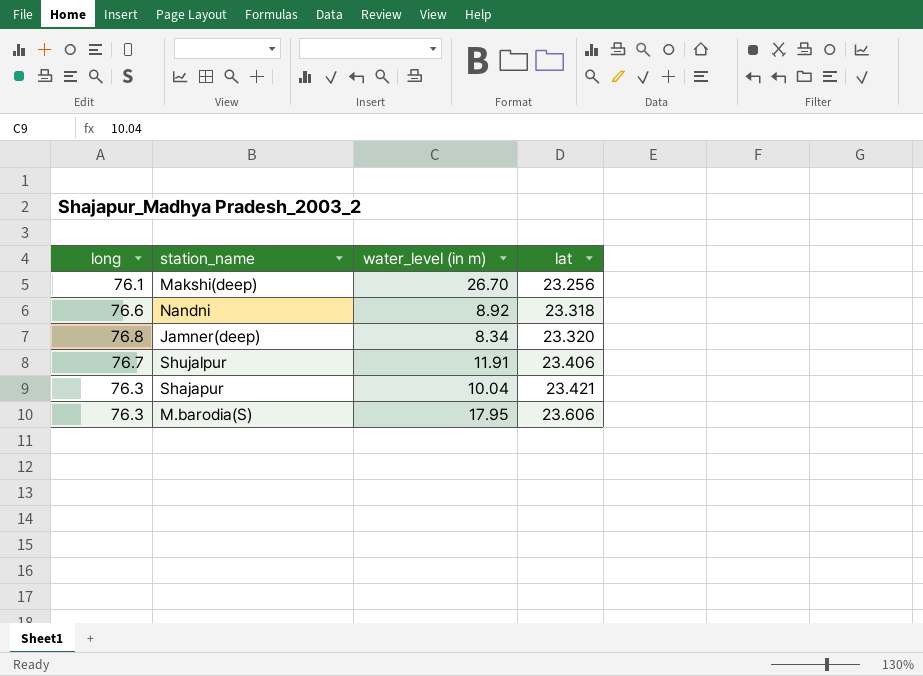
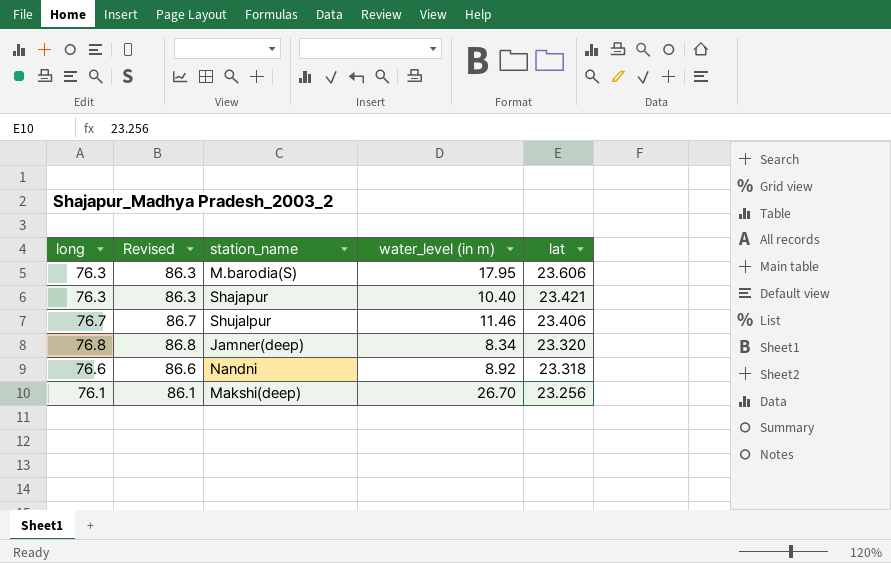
row order: lat ascending -> lat descending
column Revised | formula: none -> [long] + 10
Shajapur | water_level (in m): 10.04 -> 10.40
Shujalpur | water_level (in m): 11.91 -> 11.46

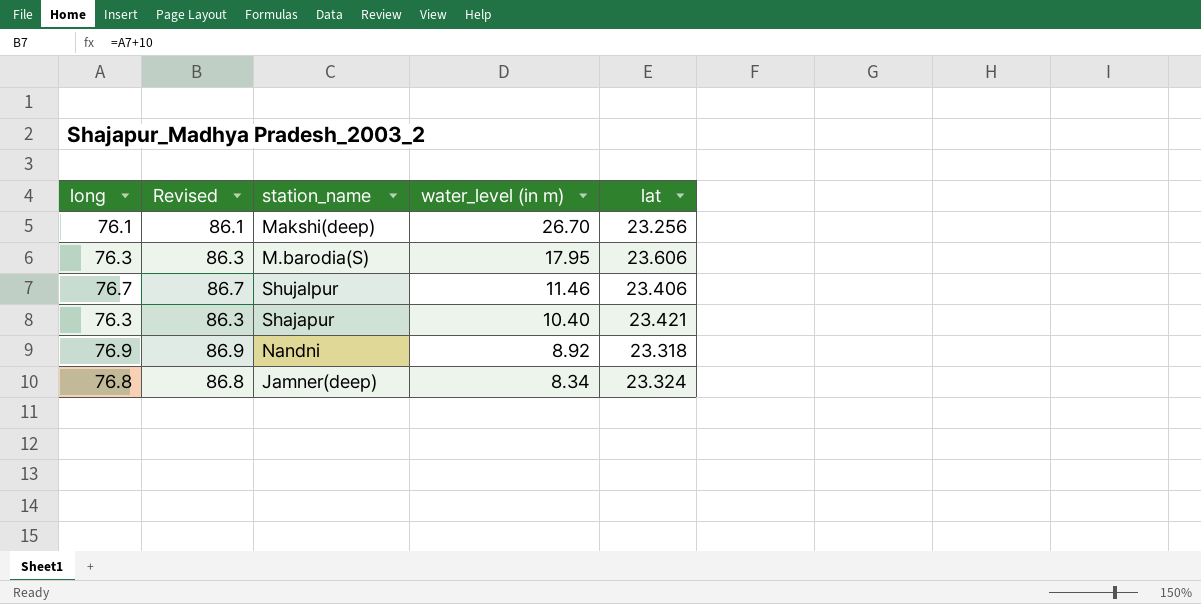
row order: lat descending -> water_level (in m) descending
Nandni | long: 76.6 -> 76.9
Nandni | Revised: 86.6 -> 86.9
Jamner(deep) | lat: 23.320 -> 23.324

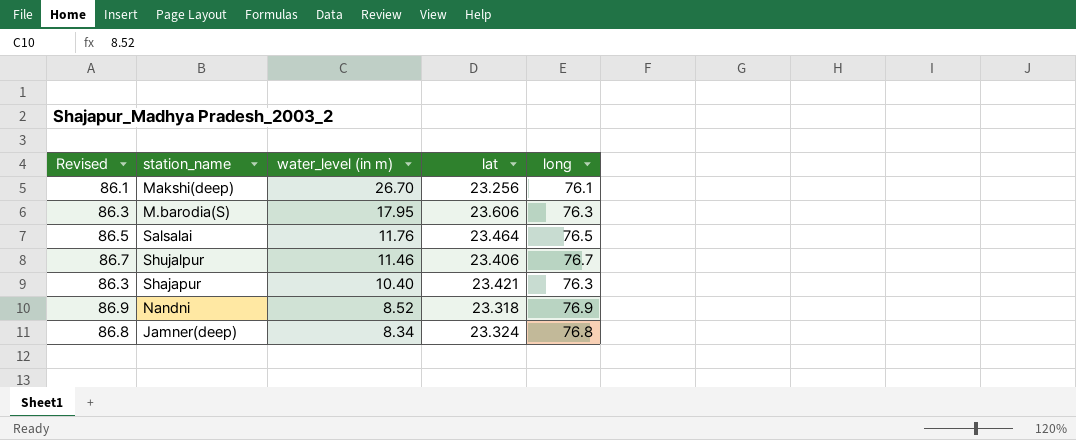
column long | position: 1 -> 5
row Salsalai: none -> 86.5 | 11.76 | 23.464 | 76.5
Nandni | water_level (in m): 8.92 -> 8.52

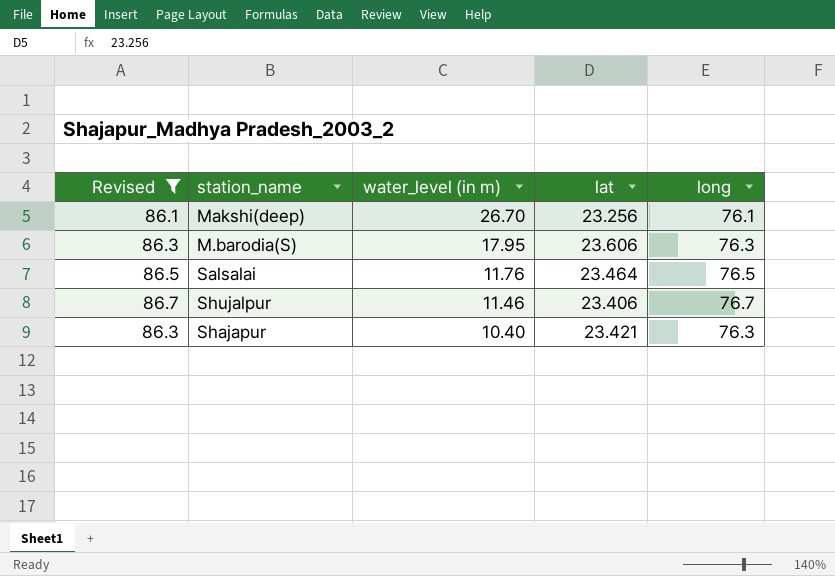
filter: none -> Revised <= 86.7

